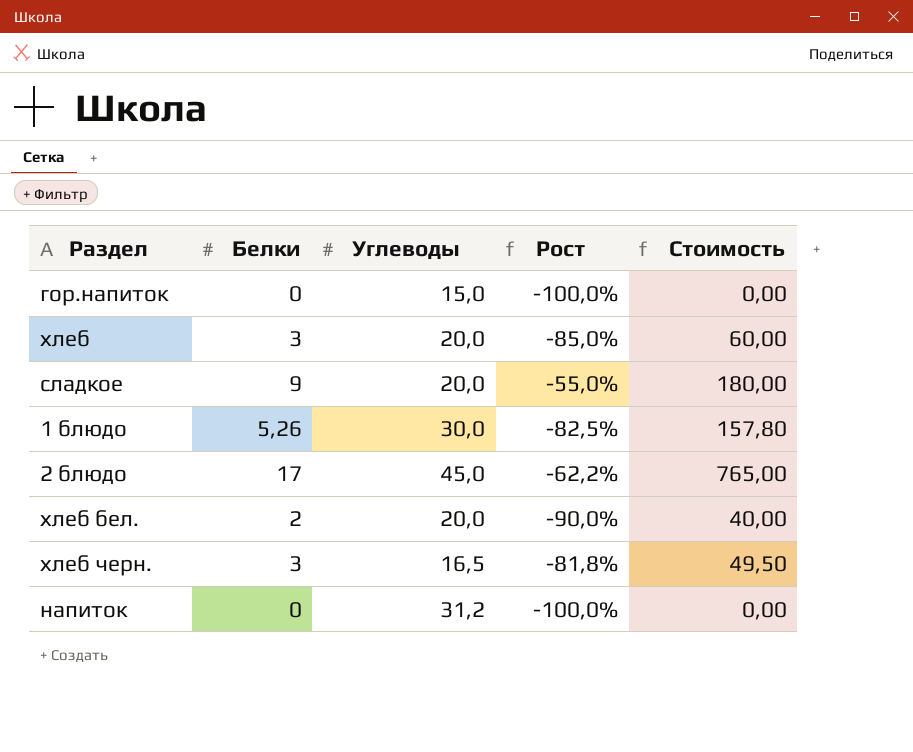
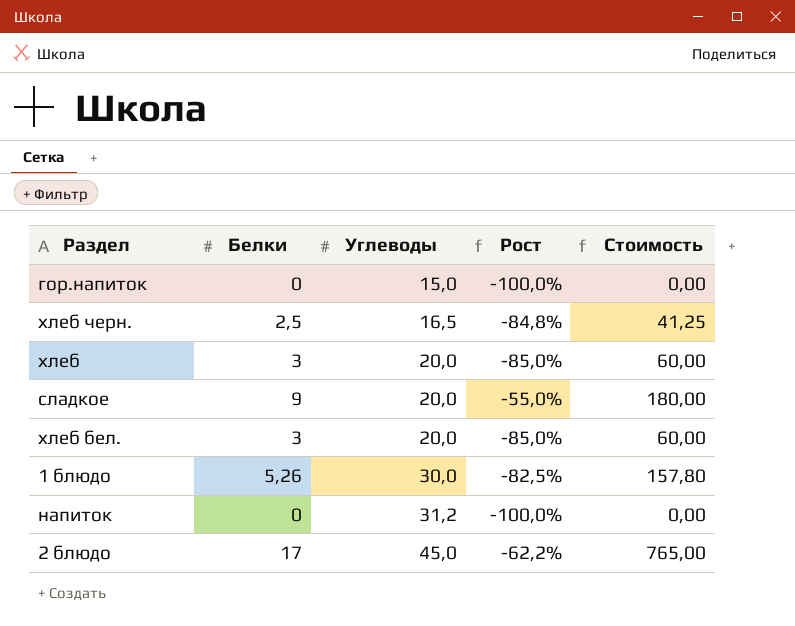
row order: none -> Углеводы ascending
хлеб черн. | Белки: 3 -> 2,5
хлеб черн. | Рост: -81,8% -> -84,8%
хлеб черн. | Стоимость: 49,50 -> 41,25
хлеб бел. | Белки: 2 -> 3
хлеб бел. | Рост: -90,0% -> -85,0%
хлеб бел. | Стоимость: 40,00 -> 60,00

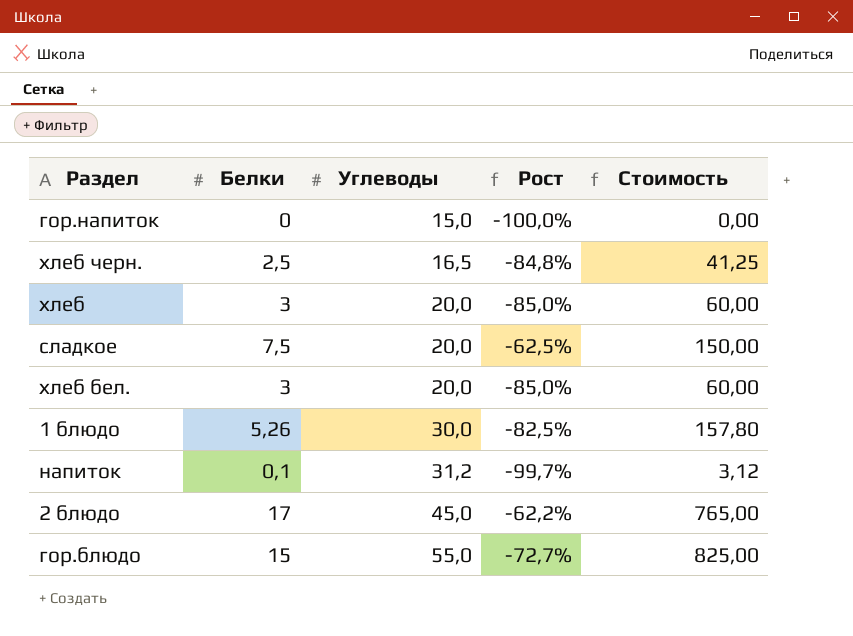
сладкое | Белки: 9 -> 7,5
сладкое | Рост: -55,0% -> -62,5%
сладкое | Стоимость: 180,00 -> 150,00
напиток | Белки: 0 -> 0,1
напиток | Рост: -100,0% -> -99,7%
напиток | Стоимость: 0,00 -> 3,12
row гор.блюдо: none -> 15 | 55,0 | -72,7% | 825,00

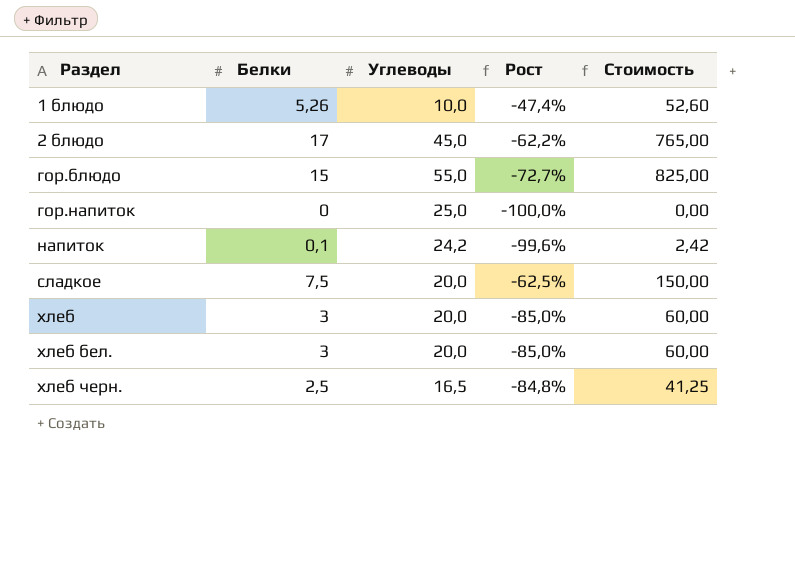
row order: Углеводы ascending -> Раздел ascending
1 блюдо | Углеводы: 30,0 -> 10,0
1 блюдо | Рост: -82,5% -> -47,4%
1 блюдо | Стоимость: 157,80 -> 52,60
гор.напиток | Углеводы: 15,0 -> 25,0
напиток | Углеводы: 31,2 -> 24,2
напиток | Рост: -99,7% -> -99,6%
напиток | Стоимость: 3,12 -> 2,42

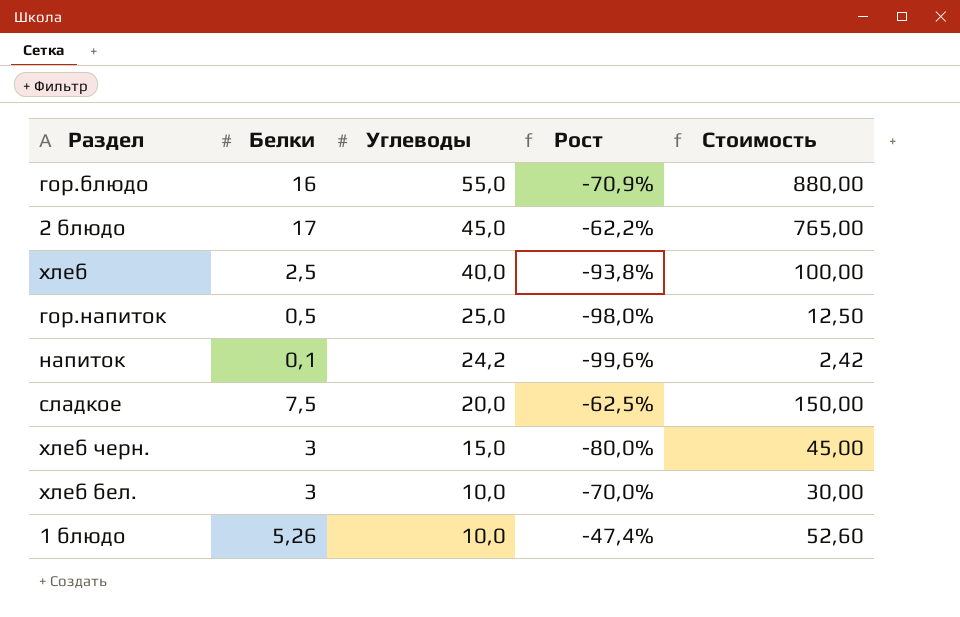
row order: Раздел ascending -> Углеводы descending
гор.блюдо | Белки: 15 -> 16
гор.блюдо | Рост: -72,7% -> -70,9%
гор.блюдо | Стоимость: 825,00 -> 880,00
хлеб | Белки: 3 -> 2,5
хлеб | Углеводы: 20,0 -> 40,0
хлеб | Рост: -85,0% -> -93,8%
хлеб | Стоимость: 60,00 -> 100,00
гор.напиток | Белки: 0 -> 0,5
гор.напиток | Рост: -100,0% -> -98,0%
гор.напиток | Стоимость: 0,00 -> 12,50
хлеб черн. | Белки: 2,5 -> 3
хлеб черн. | Углеводы: 16,5 -> 15,0
хлеб черн. | Рост: -84,8% -> -80,0%
хлеб черн. | Стоимость: 41,25 -> 45,00
хлеб бел. | Углеводы: 20,0 -> 10,0
хлеб бел. | Рост: -85,0% -> -70,0%
хлеб бел. | Стоимость: 60,00 -> 30,00

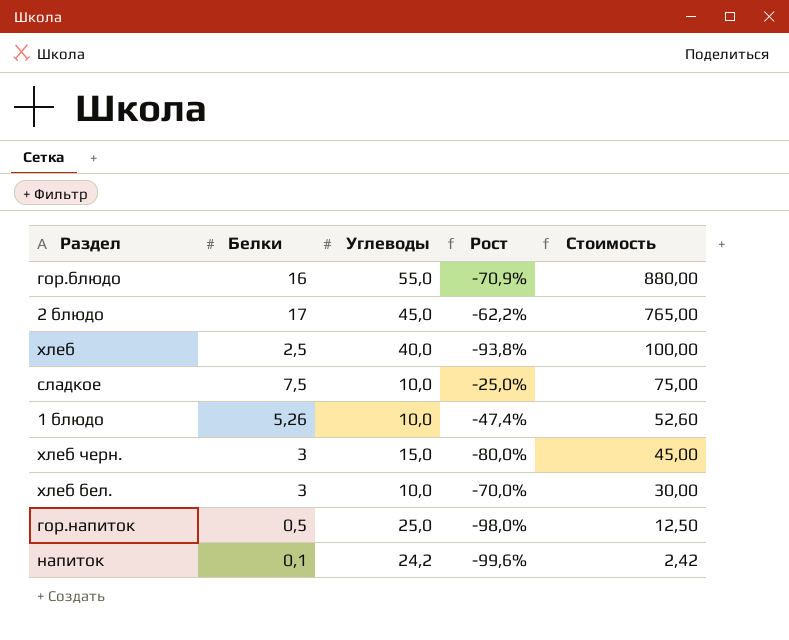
row order: Углеводы descending -> Стоимость descending
сладкое | Углеводы: 20,0 -> 10,0
сладкое | Рост: -62,5% -> -25,0%
сладкое | Стоимость: 150,00 -> 75,00

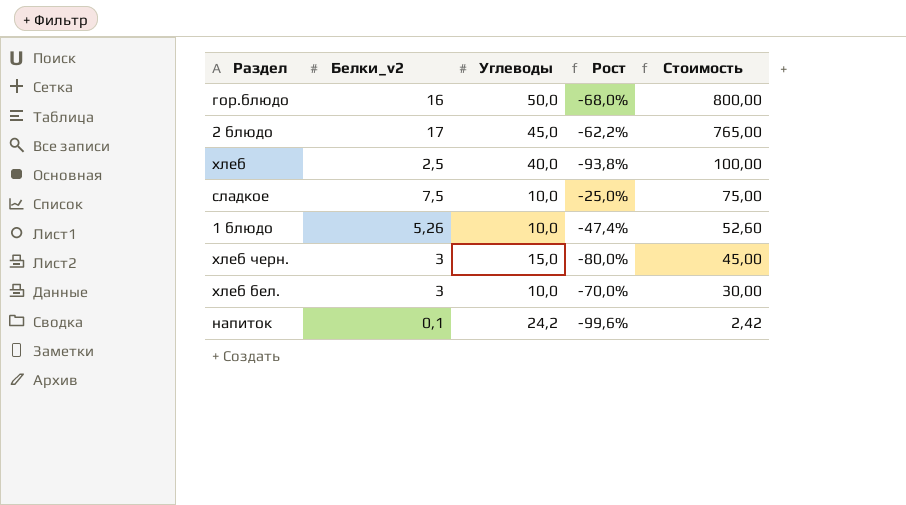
column name: Белки -> Белки_v2
row гор.напиток: 0,5 | 25,0 | -98,0% | 12,50 -> none
гор.блюдо | Углеводы: 55,0 -> 50,0
гор.блюдо | Рост: -70,9% -> -68,0%
гор.блюдо | Стоимость: 880,00 -> 800,00

